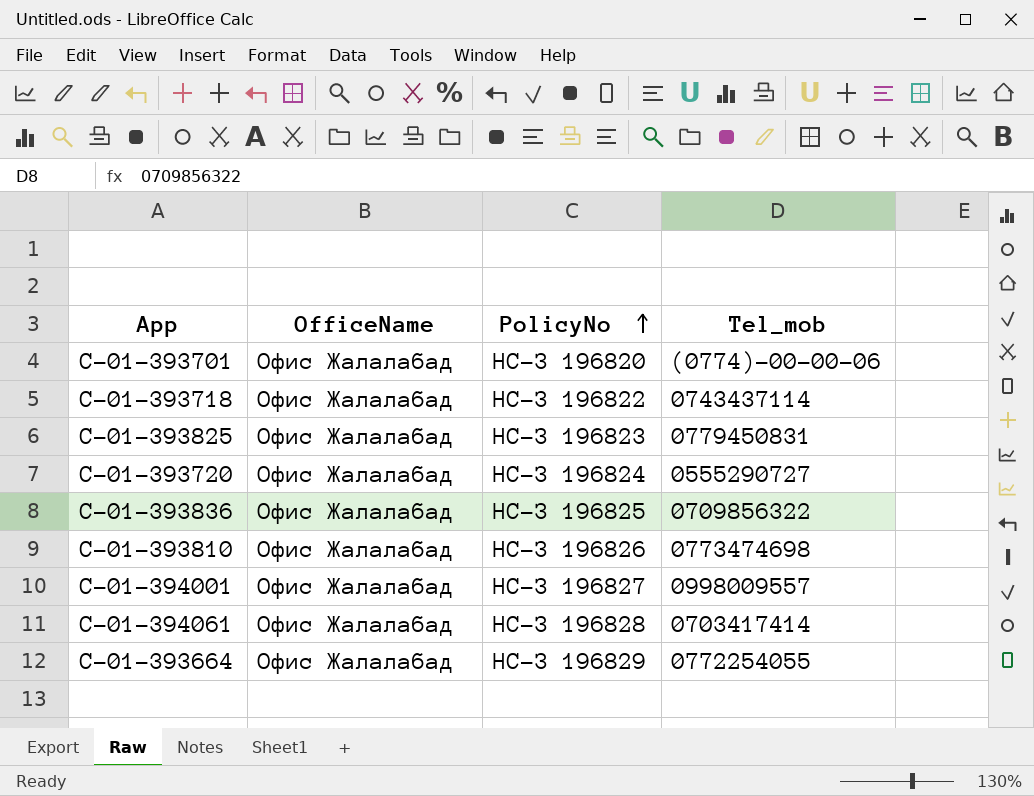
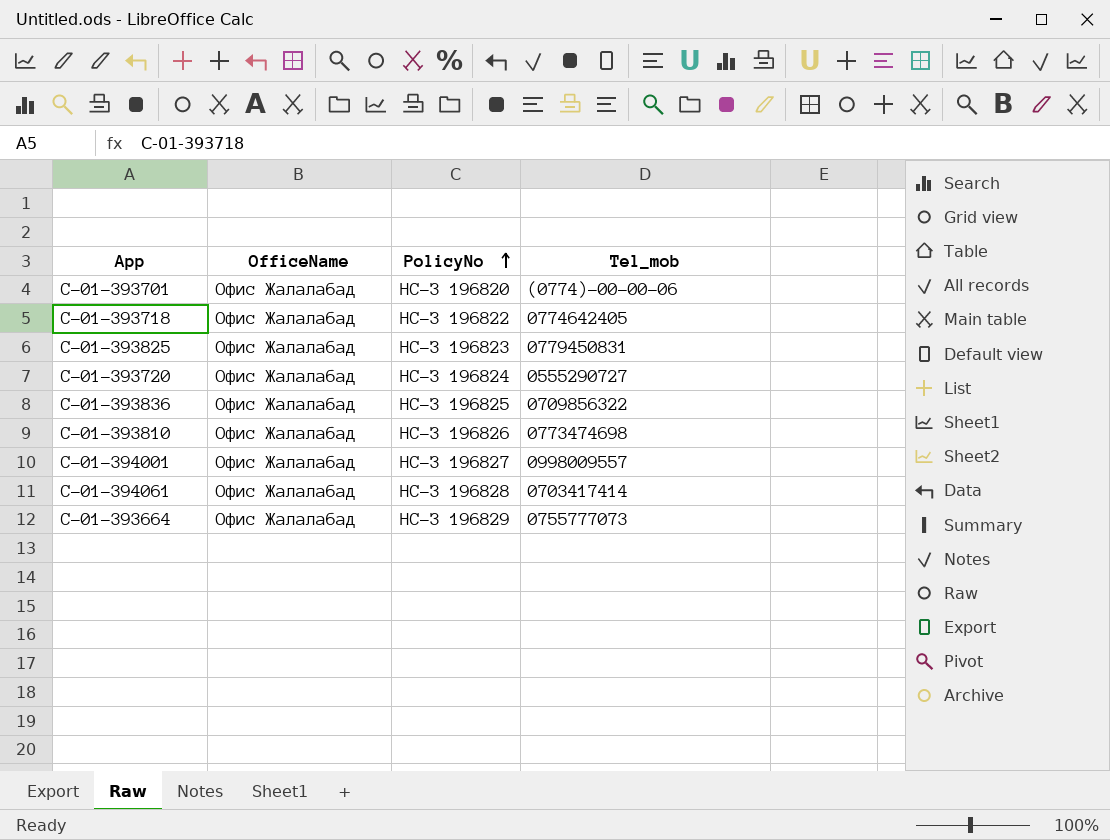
C-01-393718 | Tel_mob: 0743437114 -> 0774642405
C-01-393664 | Tel_mob: 0772254055 -> 0755777073

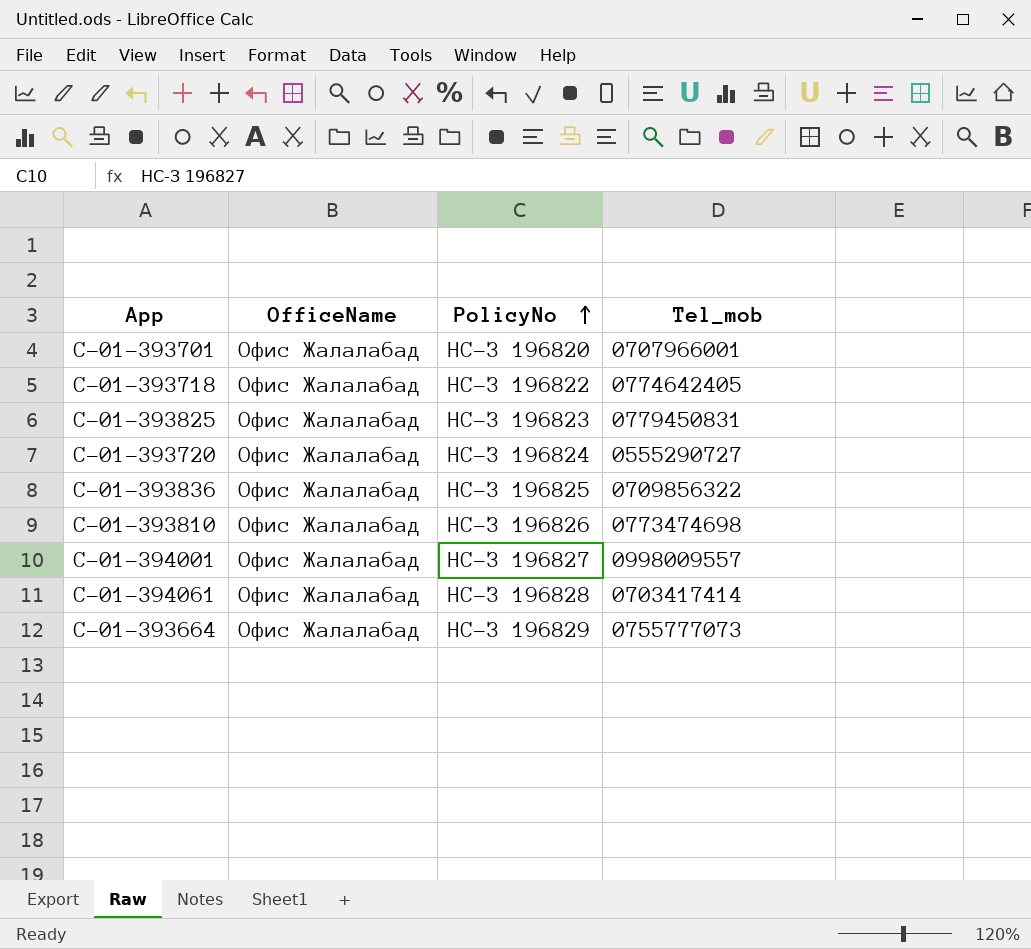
C-01-393701 | Tel_mob: (0774)-00-00-06 -> 0707966001

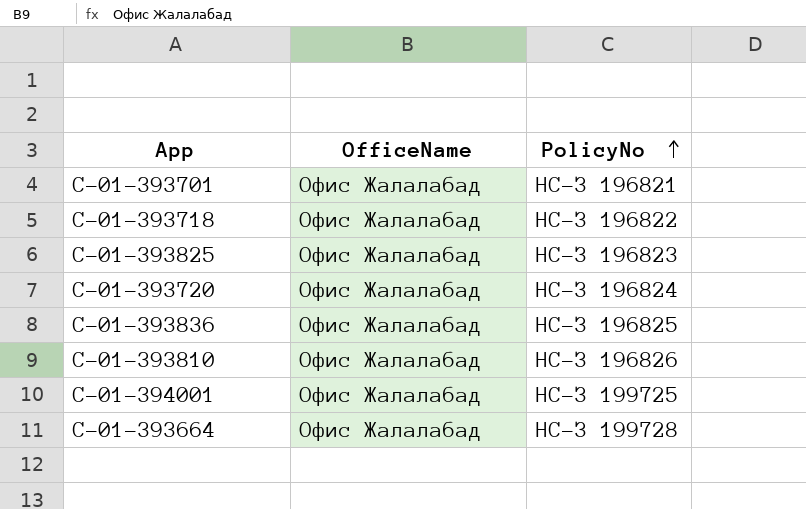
column Tel_mob | position: 4 -> none
row C-01-394061: Офис Жалалабад | НС-З 196828 | 0703417414 -> none
C-01-393701 | PolicyNo: НС-З 196820 -> НС-З 196821
C-01-394001 | PolicyNo: НС-З 196827 -> НС-З 199725
C-01-393664 | PolicyNo: НС-З 196829 -> НС-З 199728

